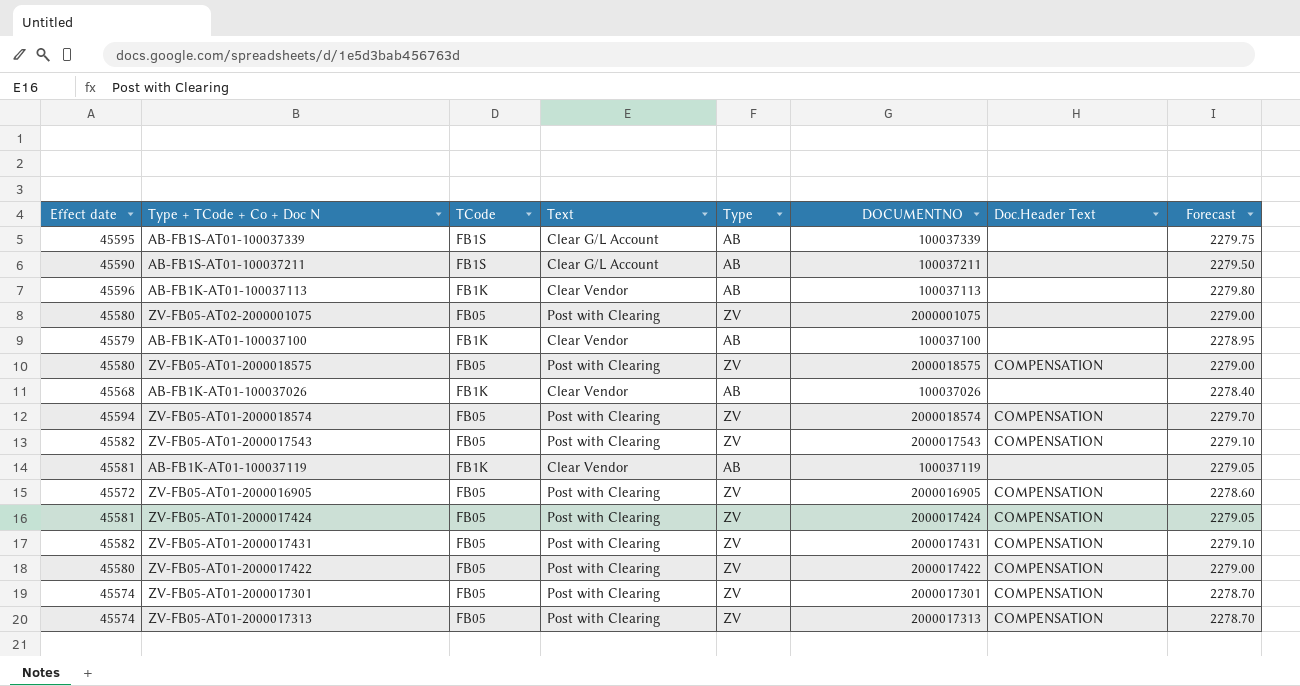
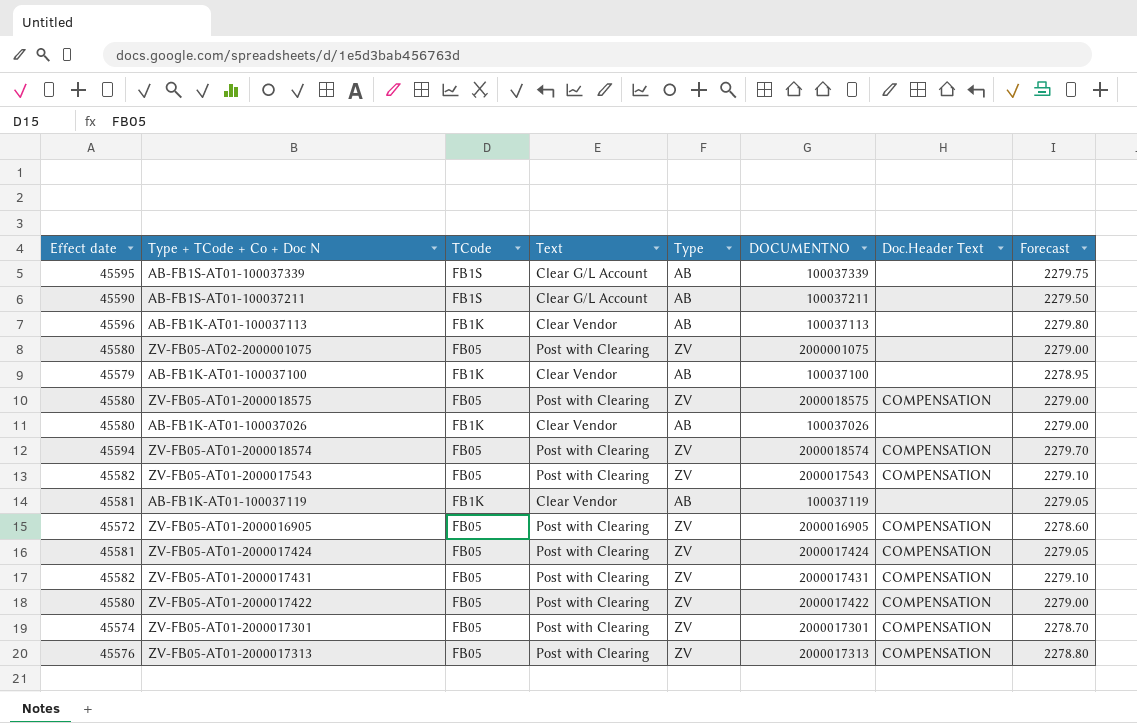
AB-FB1K-AT01-100037026 | Effect date: 45568 -> 45580
AB-FB1K-AT01-100037026 | Forecast: 2278.40 -> 2279.00
ZV-FB05-AT01-2000017313 | Effect date: 45574 -> 45576
ZV-FB05-AT01-2000017313 | Forecast: 2278.70 -> 2278.80

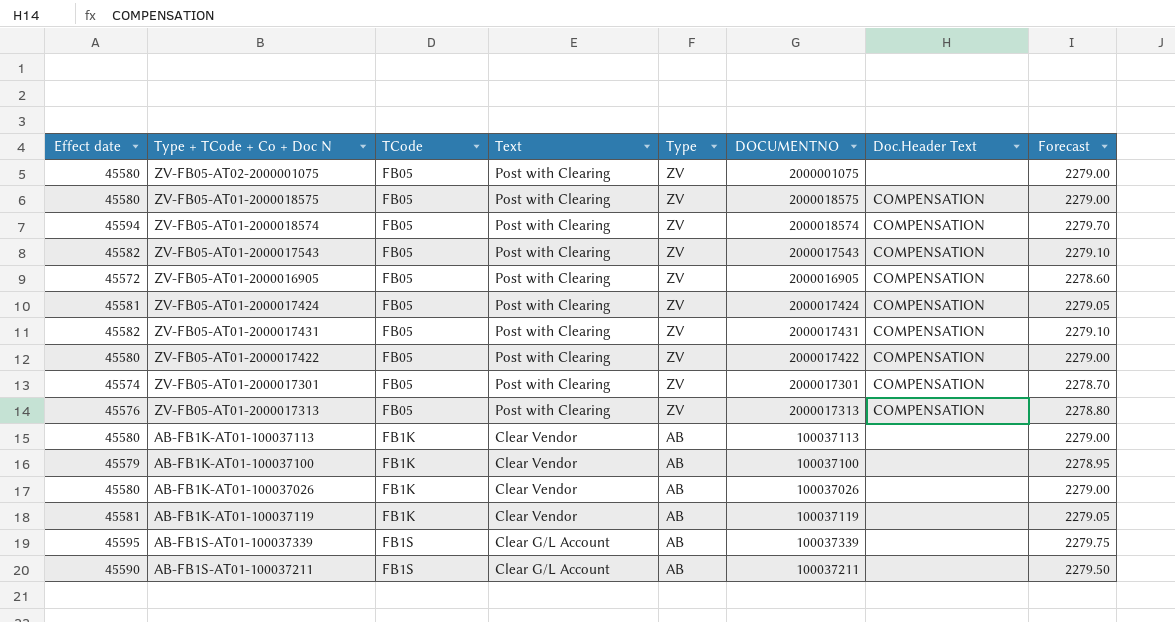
row order: none -> Text descending
AB-FB1K-AT01-100037113 | Effect date: 45596 -> 45580
AB-FB1K-AT01-100037113 | Forecast: 2279.80 -> 2279.00

